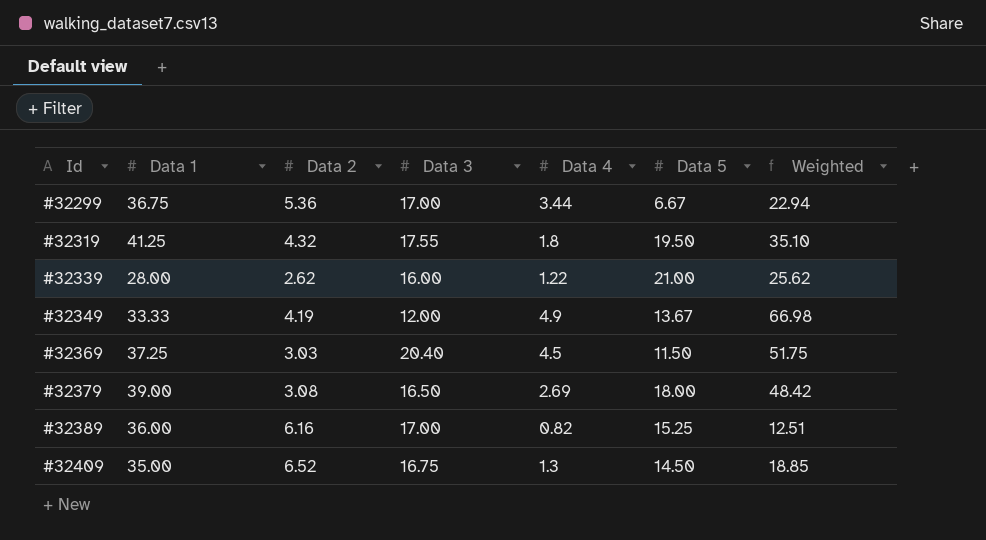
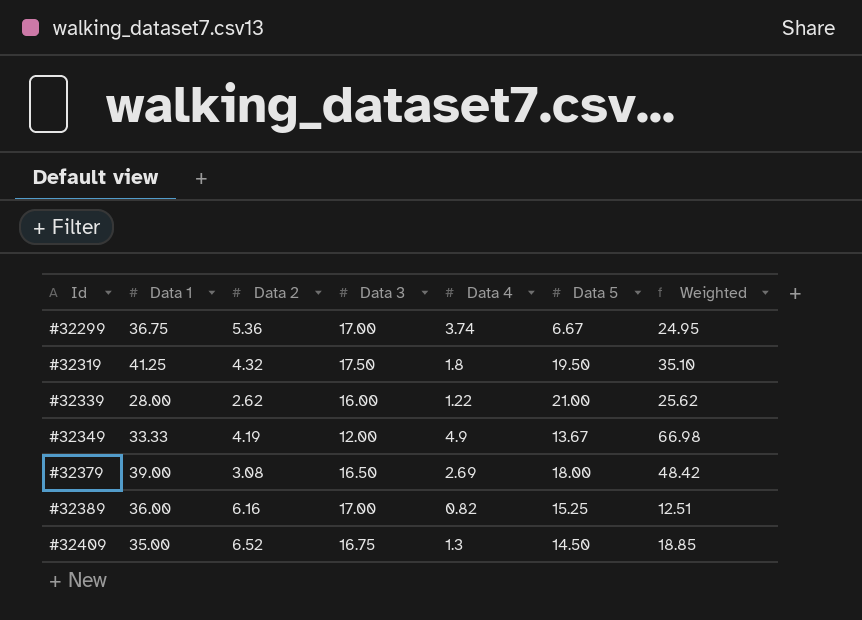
row #32369: 37.25 | 3.03 | 20.40 | 4.5 | 11.50 | 51.75 -> none
#32299 | Data 4: 3.44 -> 3.74
#32299 | Weighted: 22.94 -> 24.95
#32319 | Data 3: 17.55 -> 17.50

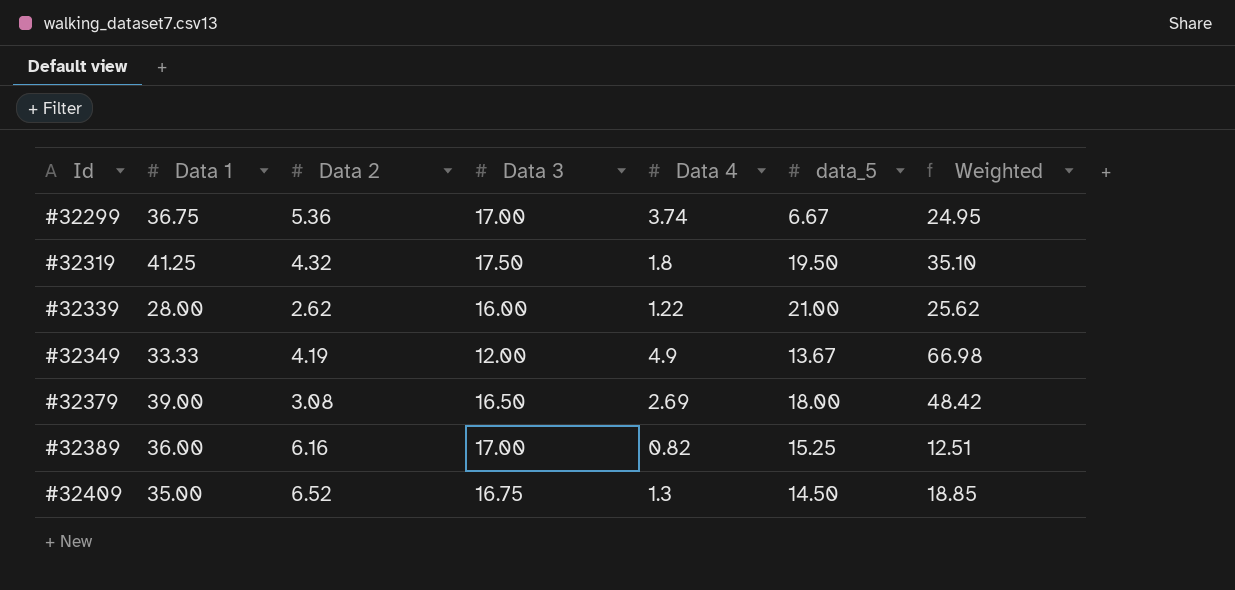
column name: Data 5 -> data_5

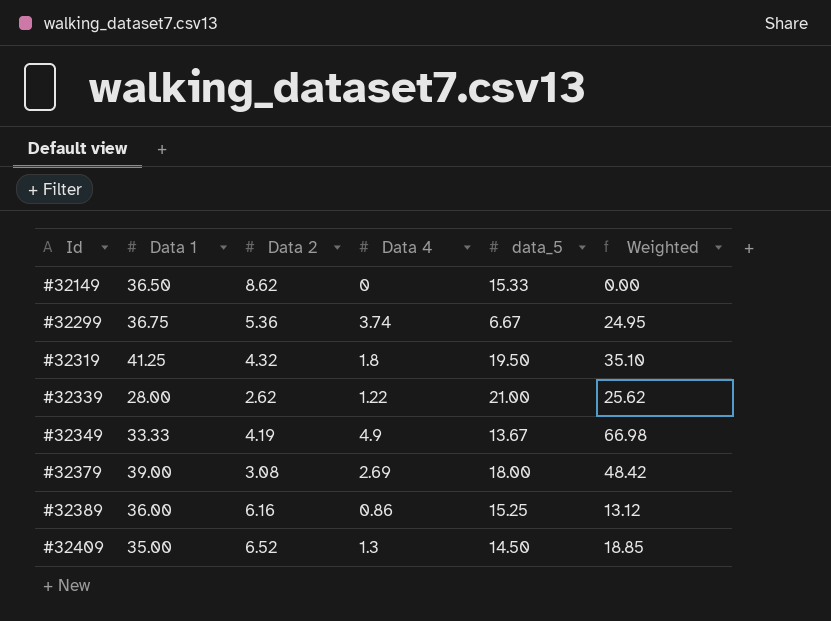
column Data 3 | position: 4 -> none
row #32149: none -> 36.50 | 8.62 | 0 | 15.33 | 0.00
#32389 | Data 4: 0.82 -> 0.86
#32389 | Weighted: 12.51 -> 13.12

